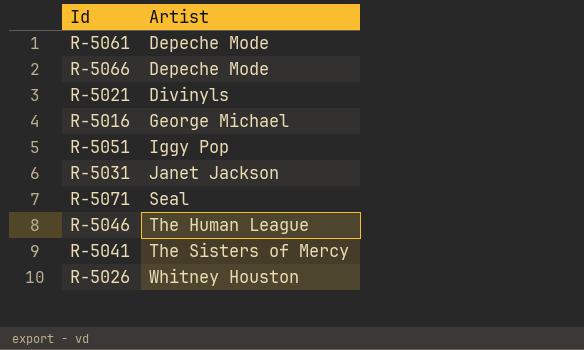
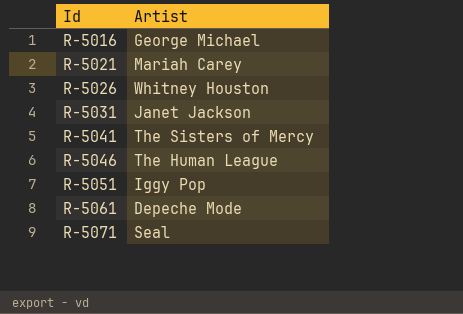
row order: Artist ascending -> Id ascending
row R-5066: Depeche Mode -> none
R-5021 | Artist: Divinyls -> Mariah Carey

